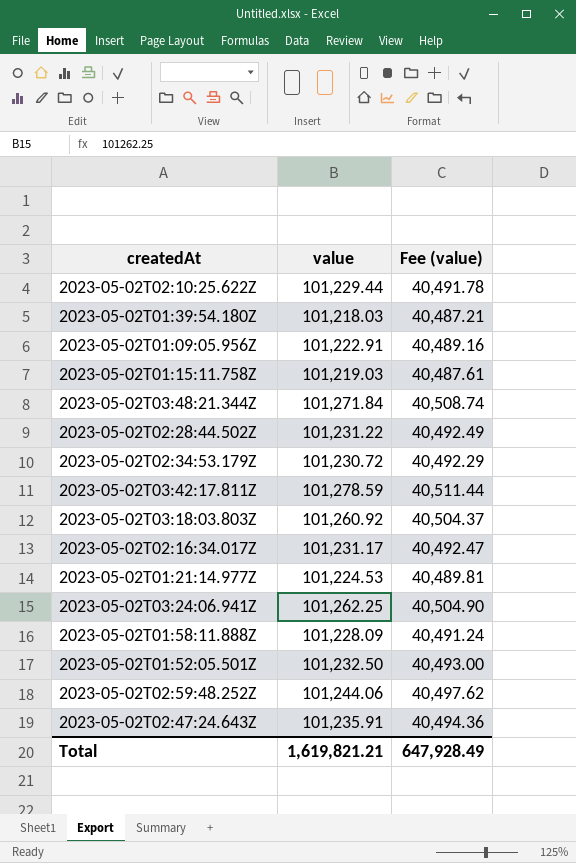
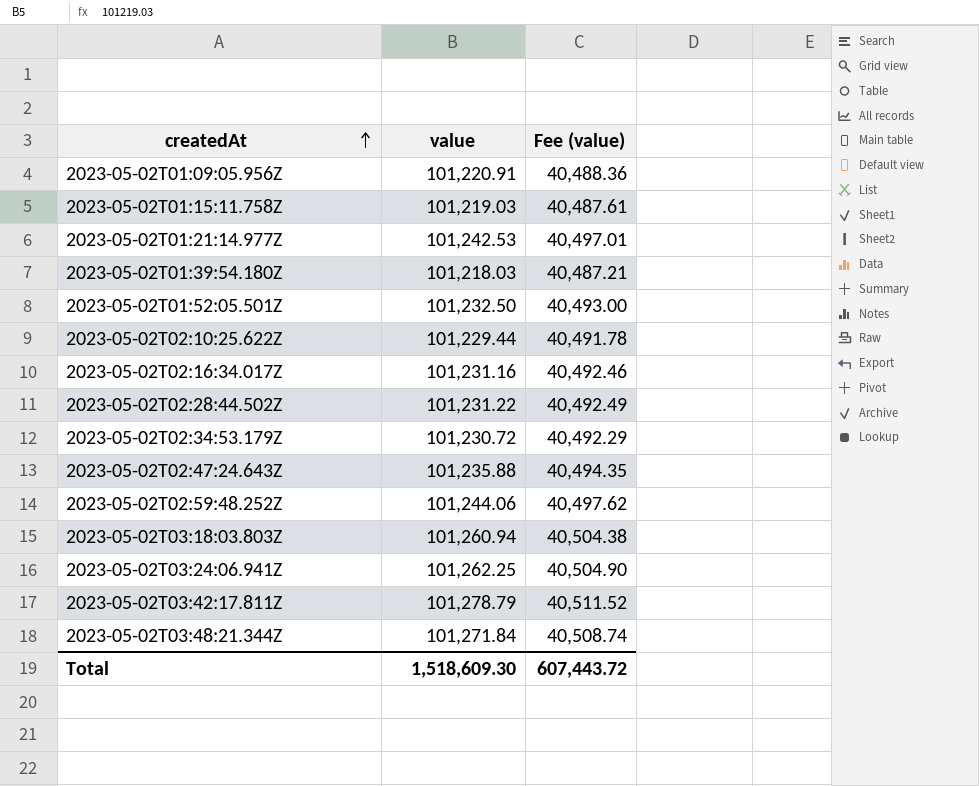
row order: none -> createdAt ascending
row 2023-05-02T01:58:11.888Z: 101,228.09 | 40,491.24 -> none
2023-05-02T01:09:05.956Z | value: 101,222.91 -> 101,220.91
2023-05-02T01:09:05.956Z | Fee (value): 40,489.16 -> 40,488.36
2023-05-02T01:21:14.977Z | value: 101,224.53 -> 101,242.53
2023-05-02T01:21:14.977Z | Fee (value): 40,489.81 -> 40,497.01
2023-05-02T02:16:34.017Z | value: 101,231.17 -> 101,231.16
2023-05-02T02:16:34.017Z | Fee (value): 40,492.47 -> 40,492.46
2023-05-02T02:47:24.643Z | value: 101,235.91 -> 101,235.88
2023-05-02T02:47:24.643Z | Fee (value): 40,494.36 -> 40,494.35
2023-05-02T03:18:03.803Z | value: 101,260.92 -> 101,260.94
2023-05-02T03:18:03.803Z | Fee (value): 40,504.37 -> 40,504.38
2023-05-02T03:42:17.811Z | value: 101,278.59 -> 101,278.79
2023-05-02T03:42:17.811Z | Fee (value): 40,511.44 -> 40,511.52
Total | value: 1,619,821.21 -> 1,518,609.30
Total | Fee (value): 647,928.49 -> 607,443.72

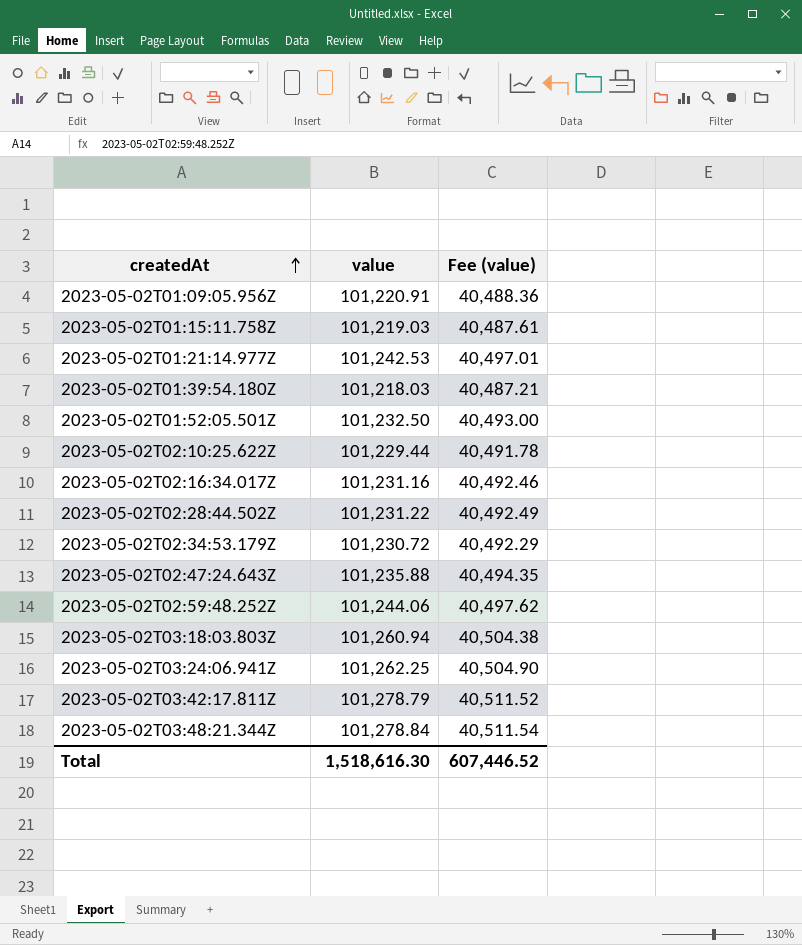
2023-05-02T03:48:21.344Z | value: 101,271.84 -> 101,278.84
2023-05-02T03:48:21.344Z | Fee (value): 40,508.74 -> 40,511.54
Total | value: 1,518,609.30 -> 1,518,616.30
Total | Fee (value): 607,443.72 -> 607,446.52

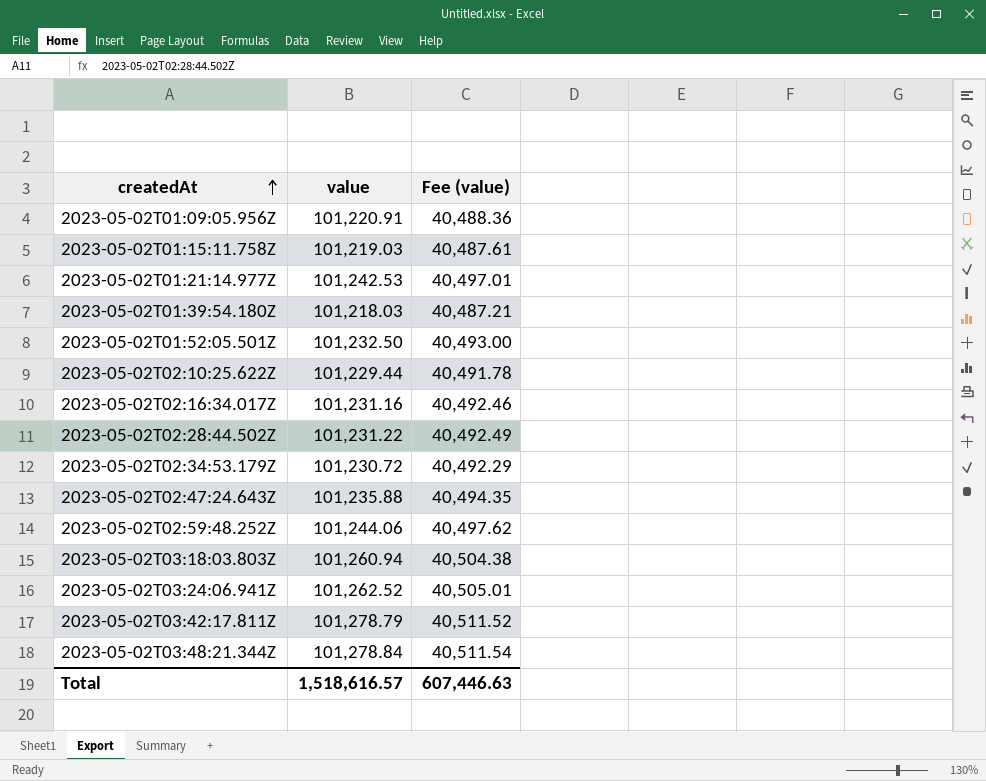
2023-05-02T03:24:06.941Z | value: 101,262.25 -> 101,262.52
2023-05-02T03:24:06.941Z | Fee (value): 40,504.90 -> 40,505.01
Total | value: 1,518,616.30 -> 1,518,616.57
Total | Fee (value): 607,446.52 -> 607,446.63

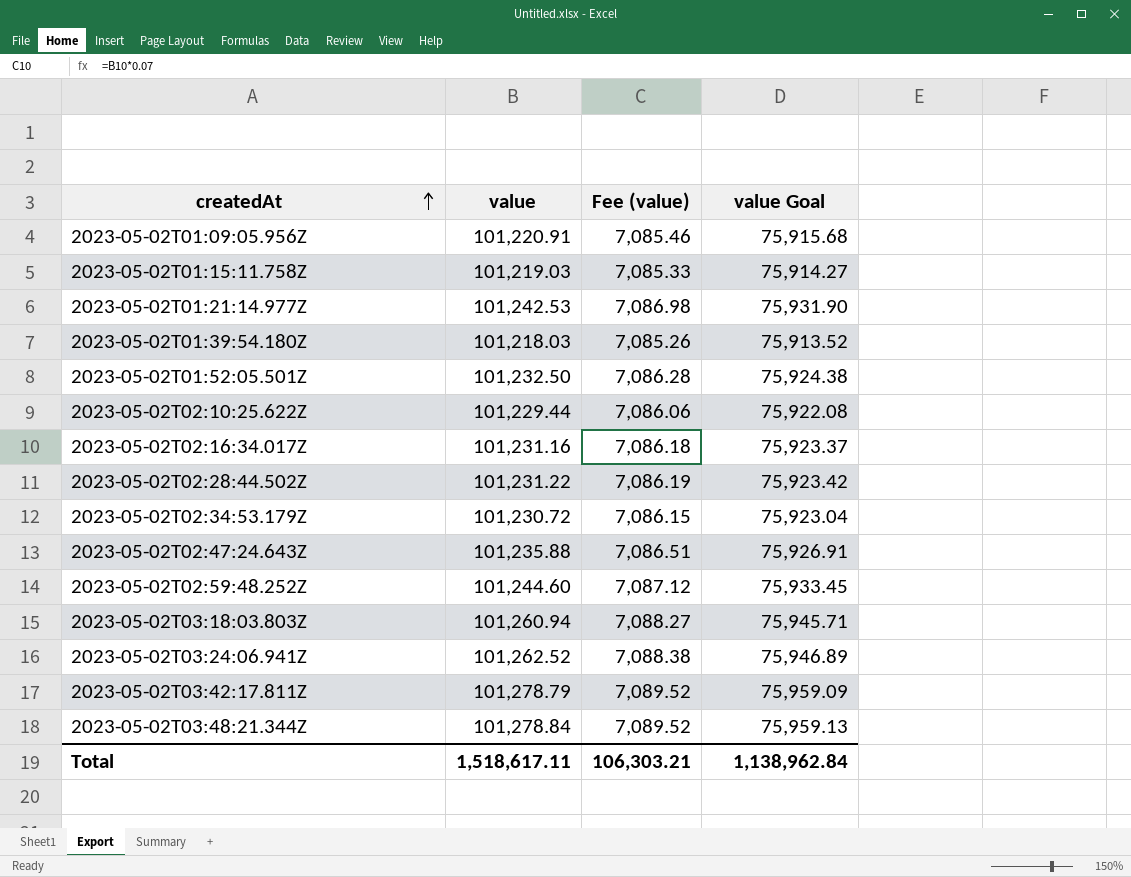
column Fee (value) | formula: [value] * 0.4 -> [value] * 0.07
column value Goal | formula: none -> [value] * 0.75
2023-05-02T02:59:48.252Z | value: 101,244.06 -> 101,244.60
Total | value: 1,518,616.57 -> 1,518,617.11
Total | Fee (value): 607,446.63 -> 106,303.21

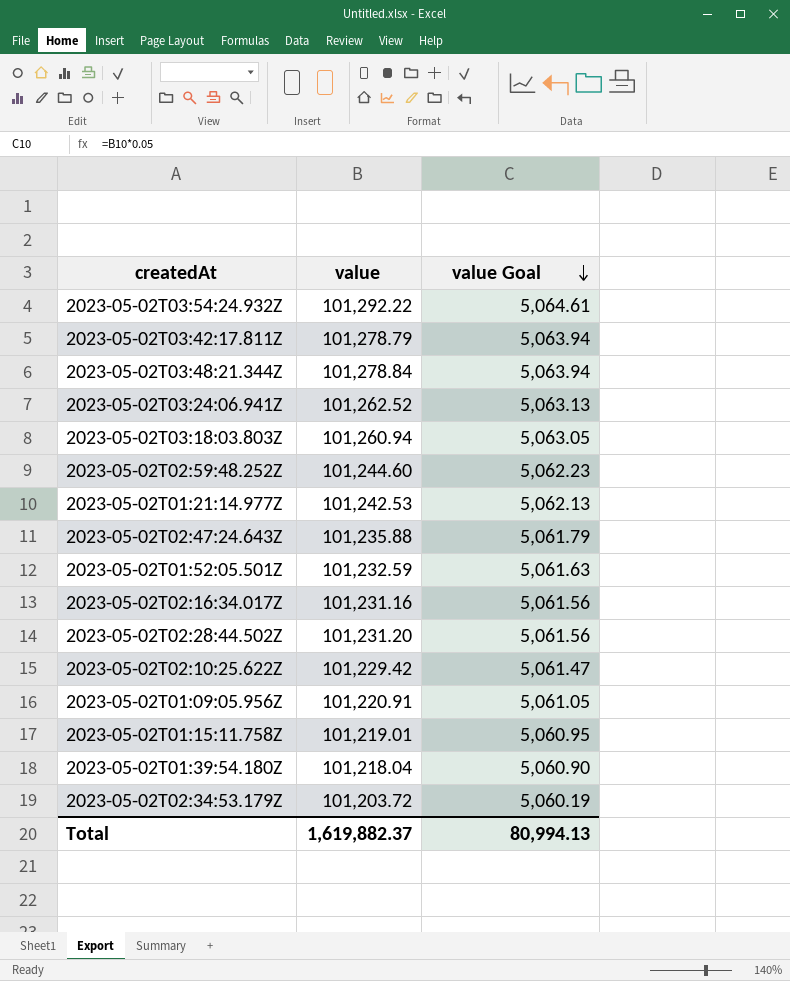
row order: createdAt ascending -> value Goal descending
column Fee (value) | formula: [value] * 0.07 -> none
column value Goal | formula: [value] * 0.75 -> [value] * 0.05
row 2023-05-02T03:54:24.932Z: none -> 101,292.22 | 5,064.61
2023-05-02T01:52:05.501Z | value: 101,232.50 -> 101,232.59
2023-05-02T02:28:44.502Z | value: 101,231.22 -> 101,231.20
2023-05-02T02:10:25.622Z | value: 101,229.44 -> 101,229.42
2023-05-02T01:15:11.758Z | value: 101,219.03 -> 101,219.01
2023-05-02T01:39:54.180Z | value: 101,218.03 -> 101,218.04
2023-05-02T02:34:53.179Z | value: 101,230.72 -> 101,203.72
Total | value: 1,518,617.11 -> 1,619,882.37
Total | value Goal: 1,138,962.84 -> 80,994.13

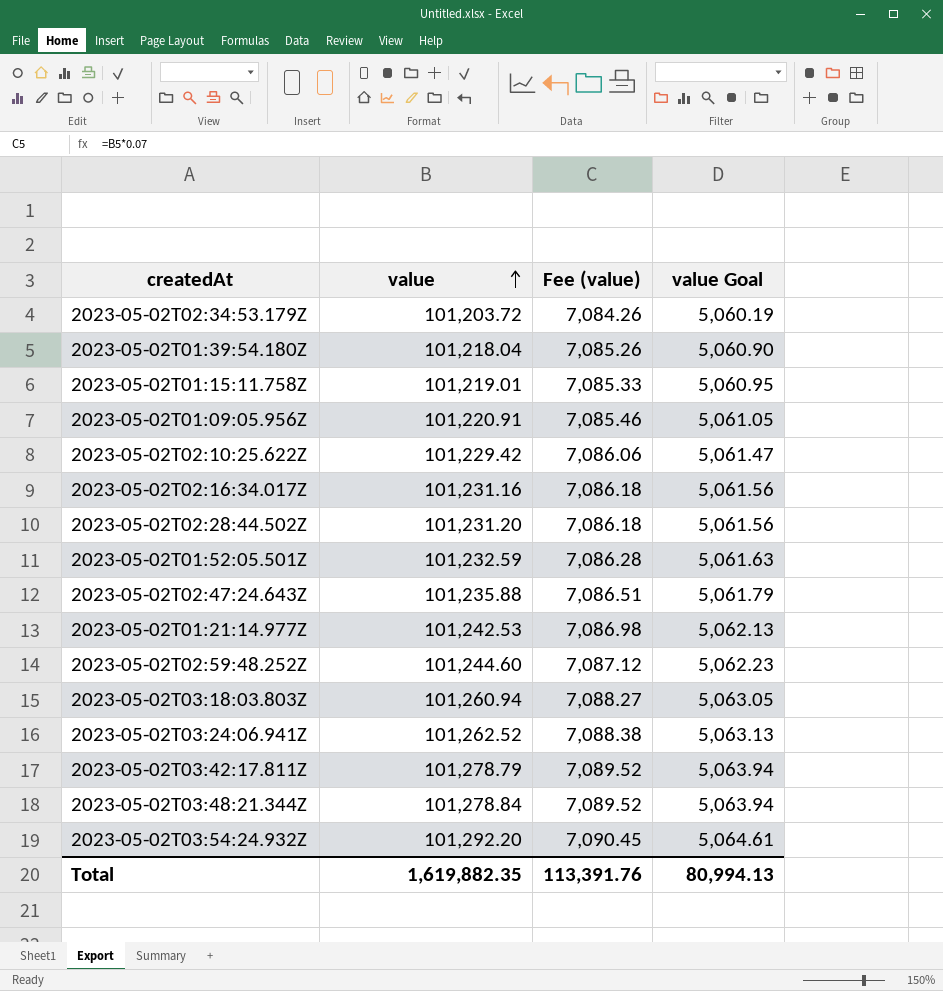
row order: value Goal descending -> value ascending
column Fee (value) | formula: none -> [value] * 0.07
2023-05-02T03:54:24.932Z | value: 101,292.22 -> 101,292.20
Total | value: 1,619,882.37 -> 1,619,882.35

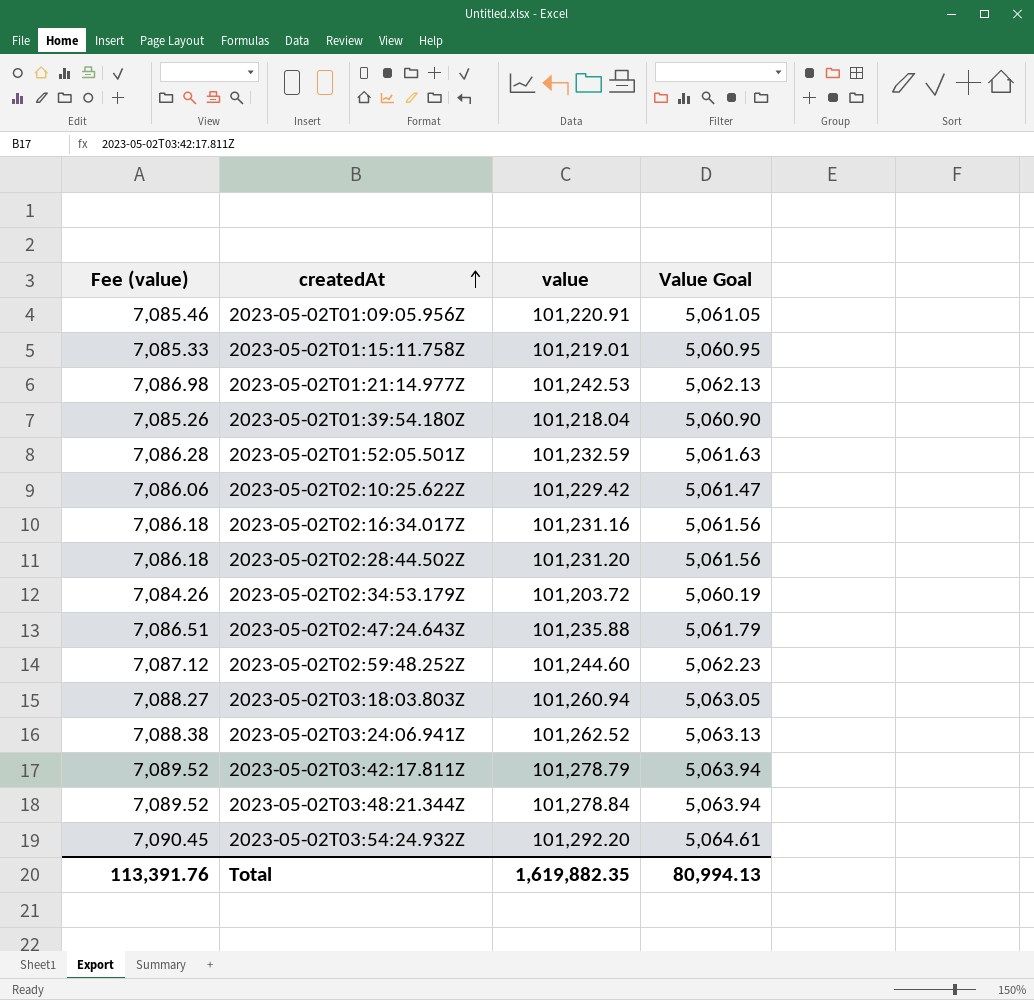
row order: value ascending -> createdAt ascending
column Fee (value) | position: 3 -> 1
column name: value Goal -> Value Goal

